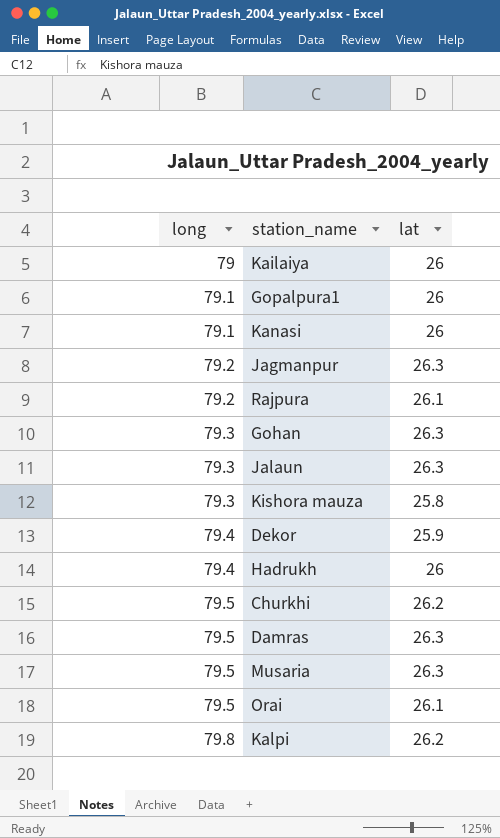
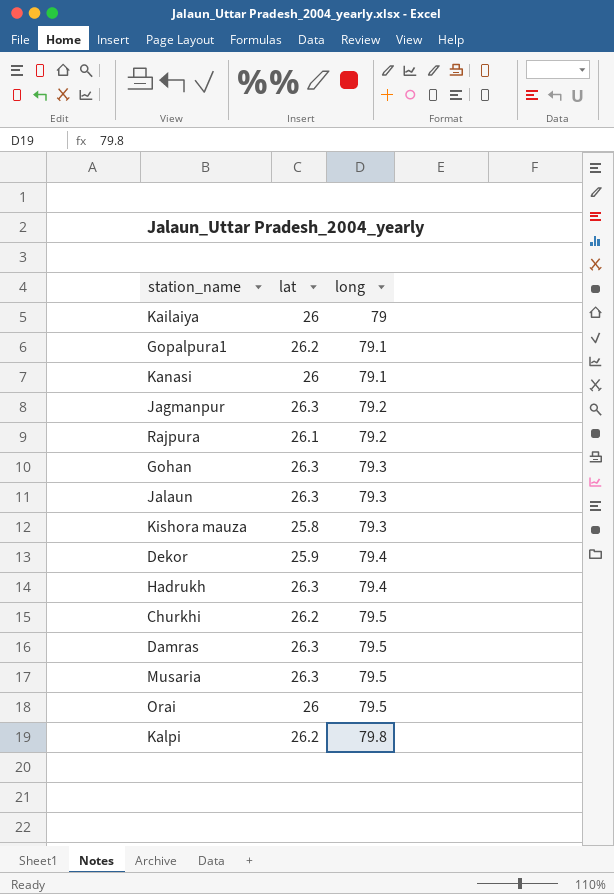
column long | position: 1 -> 3
Gopalpura1 | lat: 26 -> 26.2
Hadrukh | lat: 26 -> 26.3
Orai | lat: 26.1 -> 26

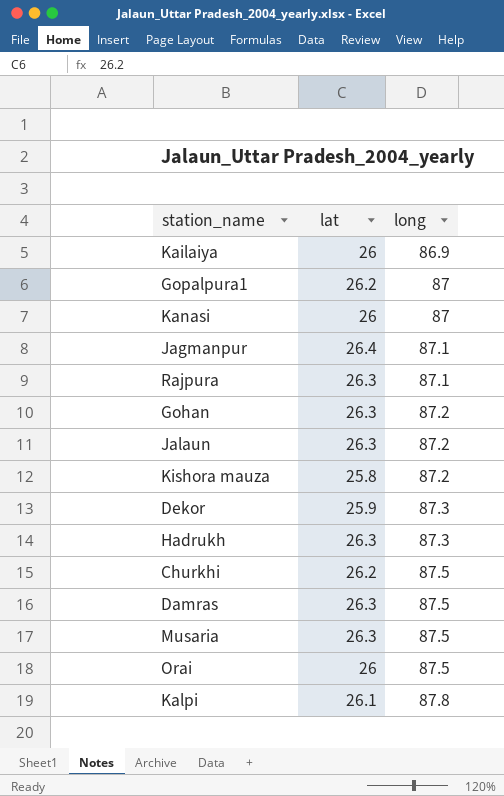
Kailaiya | long: 79 -> 86.9
Gopalpura1 | long: 79.1 -> 87
Kanasi | long: 79.1 -> 87
Jagmanpur | lat: 26.3 -> 26.4
Jagmanpur | long: 79.2 -> 87.1
Rajpura | lat: 26.1 -> 26.3
Rajpura | long: 79.2 -> 87.1
Gohan | long: 79.3 -> 87.2
Jalaun | long: 79.3 -> 87.2
Kishora mauza | long: 79.3 -> 87.2
Dekor | long: 79.4 -> 87.3
Hadrukh | long: 79.4 -> 87.3
Churkhi | long: 79.5 -> 87.5
Damras | long: 79.5 -> 87.5
Musaria | long: 79.5 -> 87.5
Orai | long: 79.5 -> 87.5
Kalpi | lat: 26.2 -> 26.1
Kalpi | long: 79.8 -> 87.8

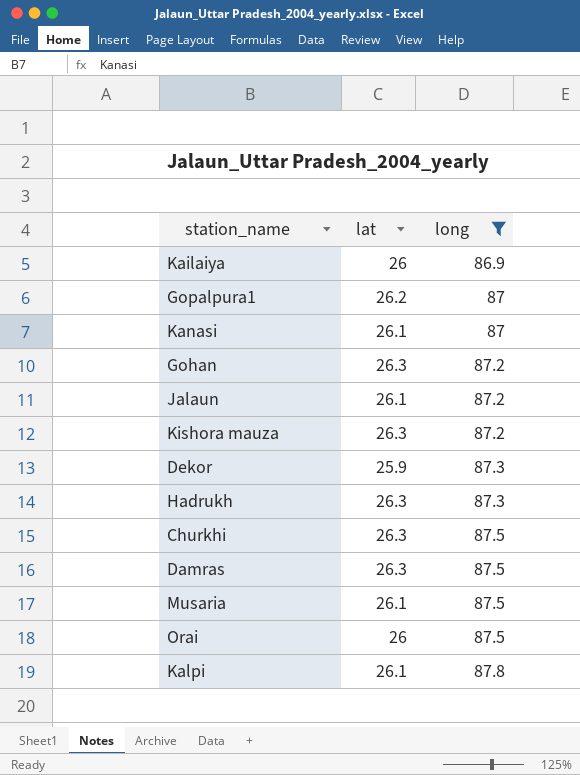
filter: none -> long != 87.1
Kanasi | lat: 26 -> 26.1
Jalaun | lat: 26.3 -> 26.1
Kishora mauza | lat: 25.8 -> 26.3
Churkhi | lat: 26.2 -> 26.3
Musaria | lat: 26.3 -> 26.1

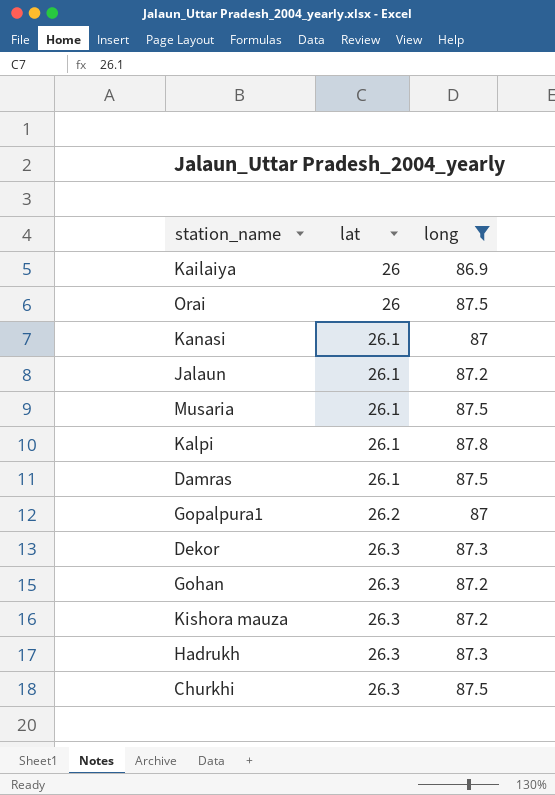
row order: long ascending -> lat ascending
Damras | lat: 26.3 -> 26.1
Dekor | lat: 25.9 -> 26.3

